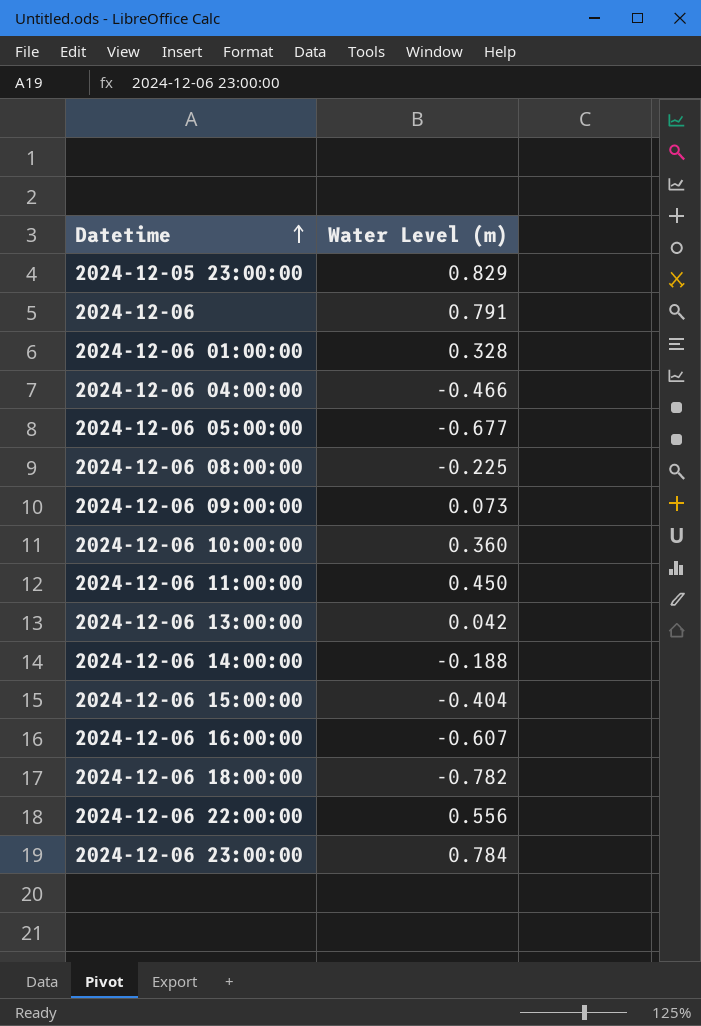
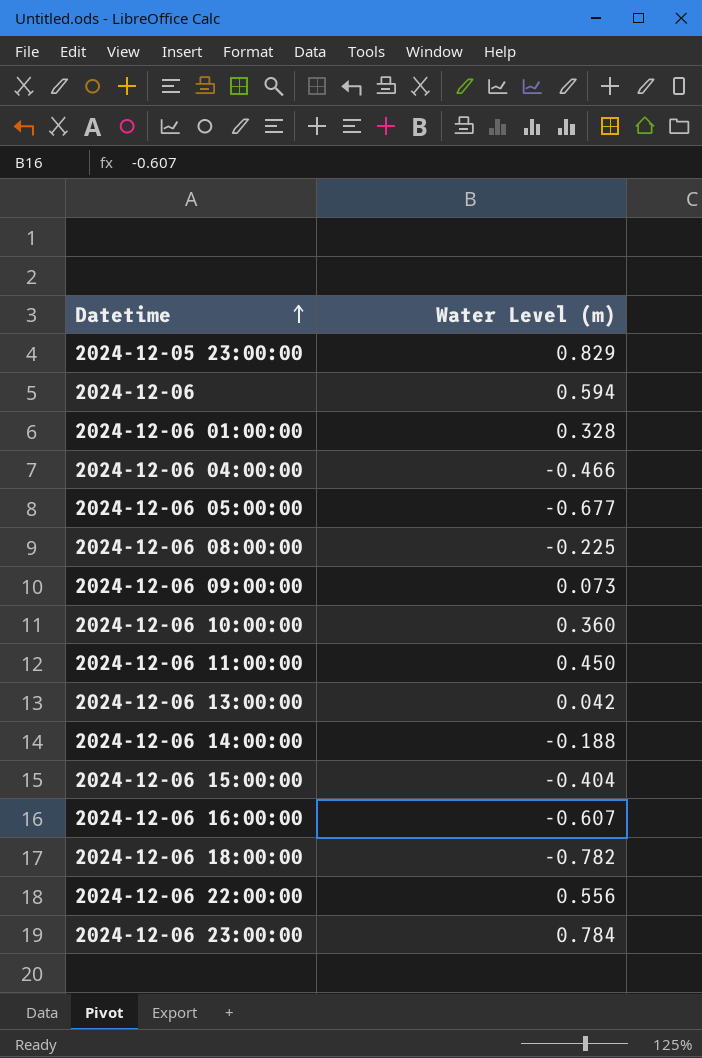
2024-12-06 | Water Level (m): 0.791 -> 0.594

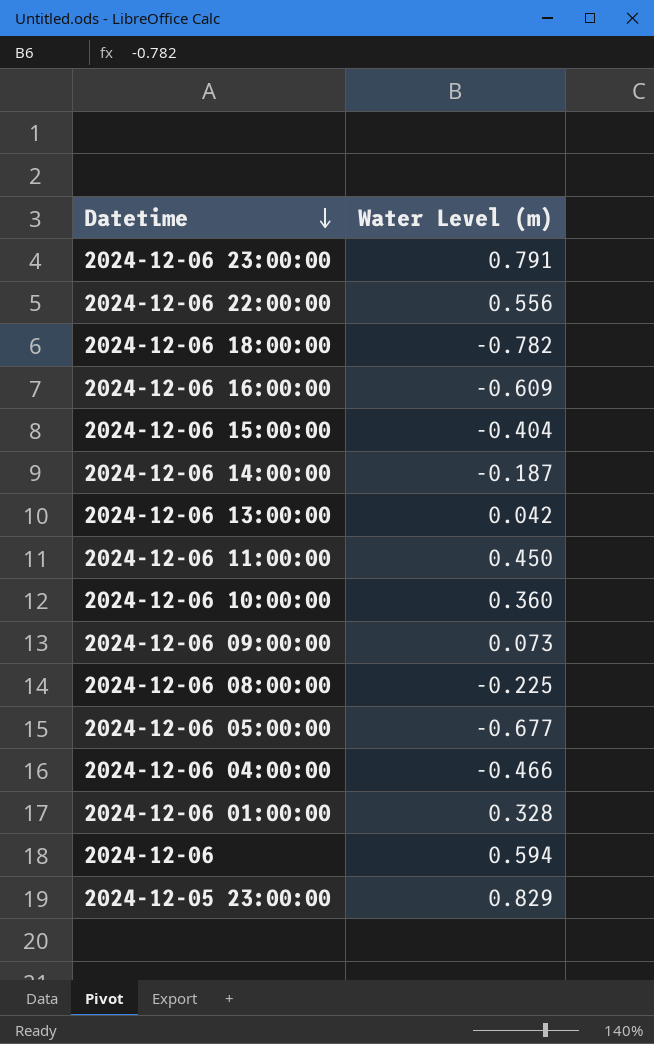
row order: Datetime ascending -> Datetime descending
2024-12-06 23:00:00 | Water Level (m): 0.784 -> 0.791
2024-12-06 16:00:00 | Water Level (m): -0.607 -> -0.609
2024-12-06 14:00:00 | Water Level (m): -0.188 -> -0.187

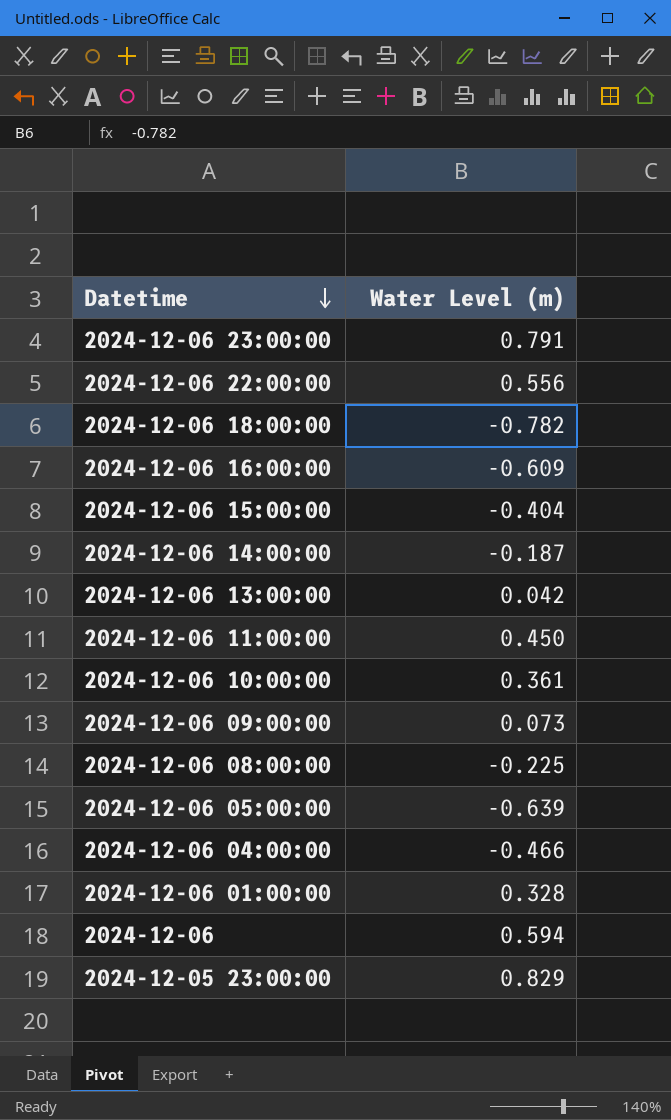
2024-12-06 10:00:00 | Water Level (m): 0.360 -> 0.361
2024-12-06 05:00:00 | Water Level (m): -0.677 -> -0.639

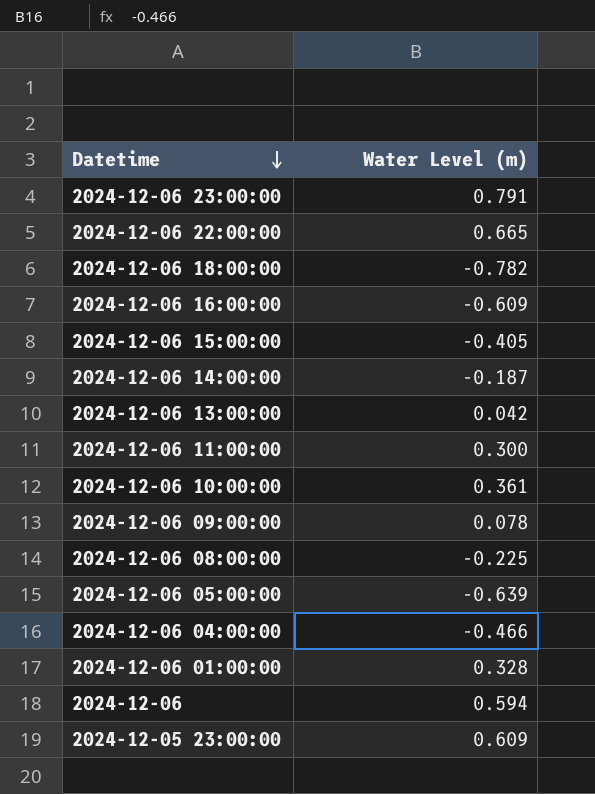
2024-12-06 22:00:00 | Water Level (m): 0.556 -> 0.665
2024-12-06 15:00:00 | Water Level (m): -0.404 -> -0.405
2024-12-06 11:00:00 | Water Level (m): 0.450 -> 0.300
2024-12-06 09:00:00 | Water Level (m): 0.073 -> 0.078
2024-12-05 23:00:00 | Water Level (m): 0.829 -> 0.609

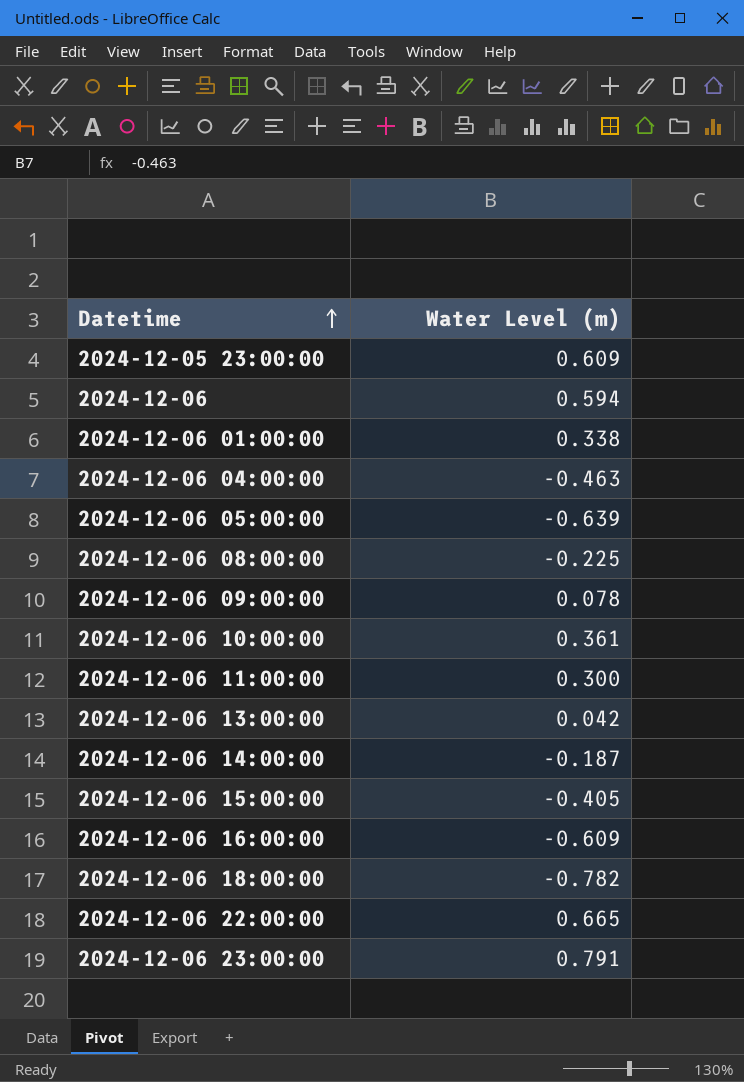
row order: Datetime descending -> Datetime ascending
2024-12-06 01:00:00 | Water Level (m): 0.328 -> 0.338
2024-12-06 04:00:00 | Water Level (m): -0.466 -> -0.463

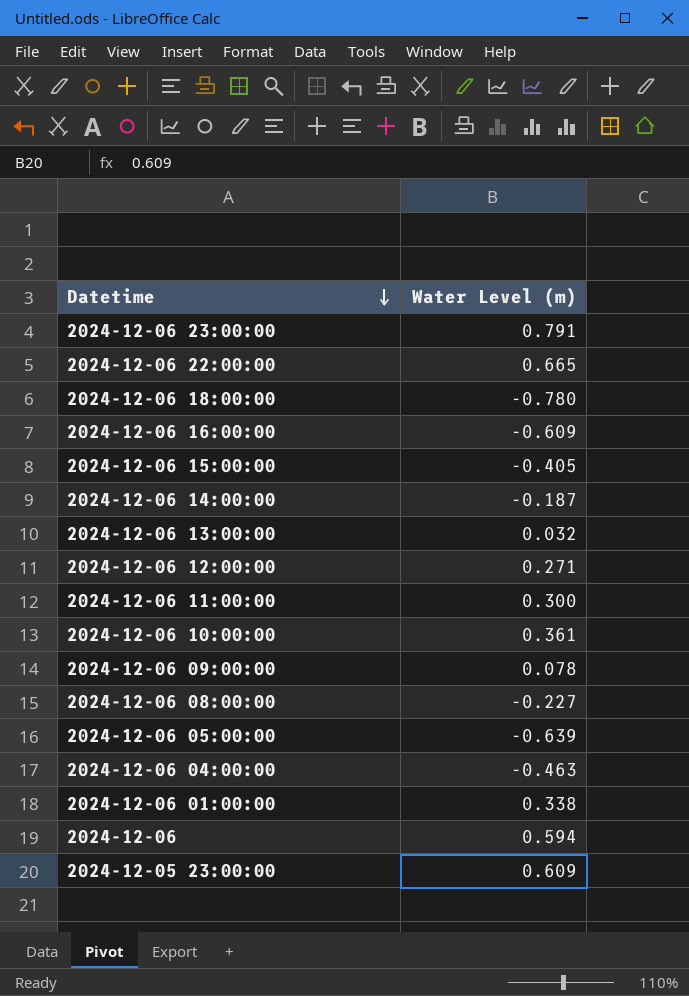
row order: Datetime ascending -> Datetime descending
2024-12-06 18:00:00 | Water Level (m): -0.782 -> -0.780
2024-12-06 13:00:00 | Water Level (m): 0.042 -> 0.032
row 2024-12-06 12:00:00: none -> 0.271
2024-12-06 08:00:00 | Water Level (m): -0.225 -> -0.227

